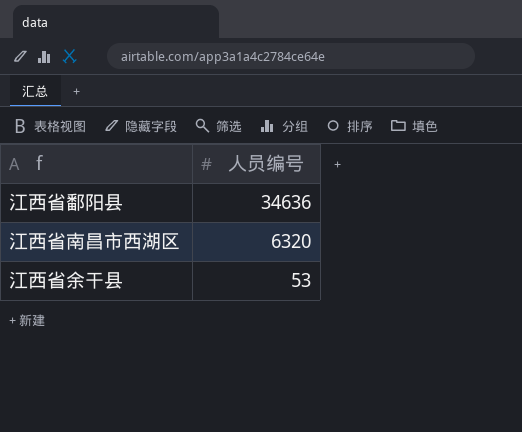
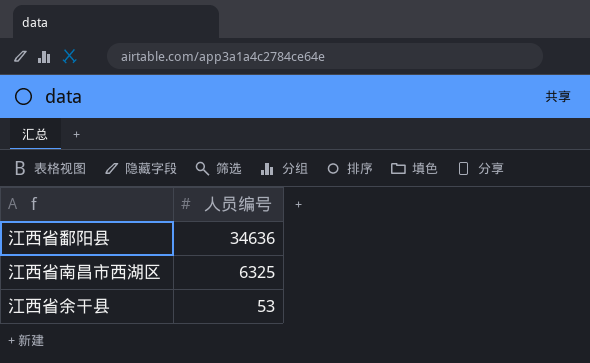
江西省南昌市西湖区 | 人员编号: 6320 -> 6325

